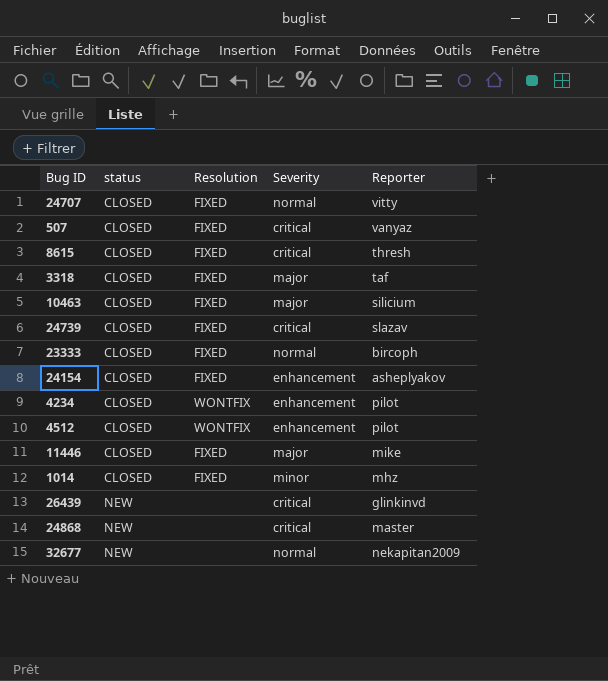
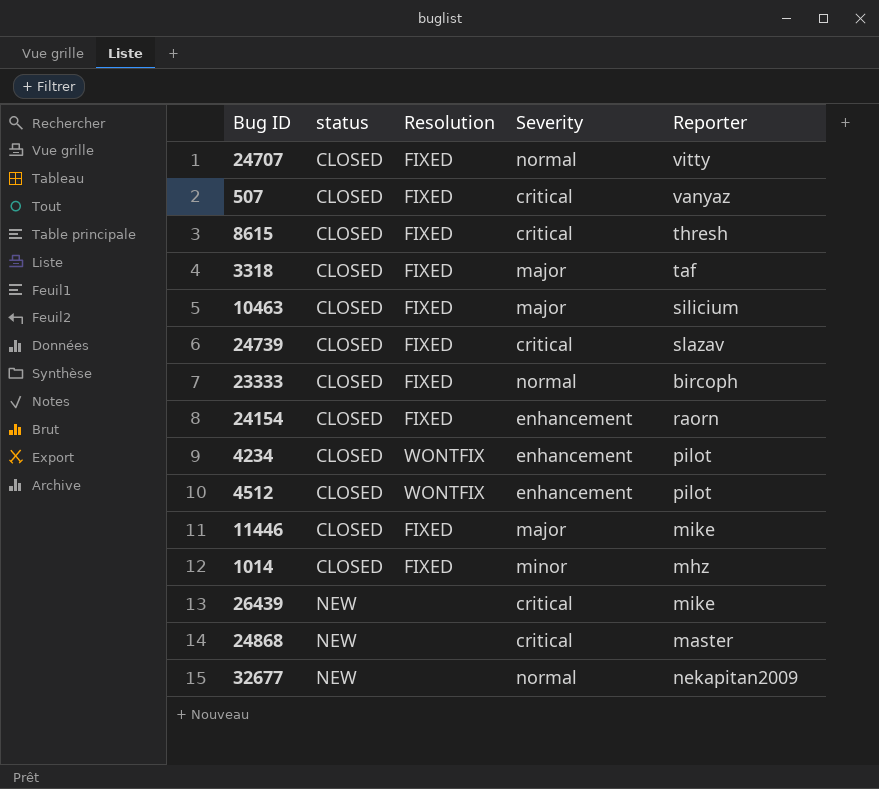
24154 | Reporter: asheplyakov -> raorn
26439 | Reporter: glinkinvd -> mike

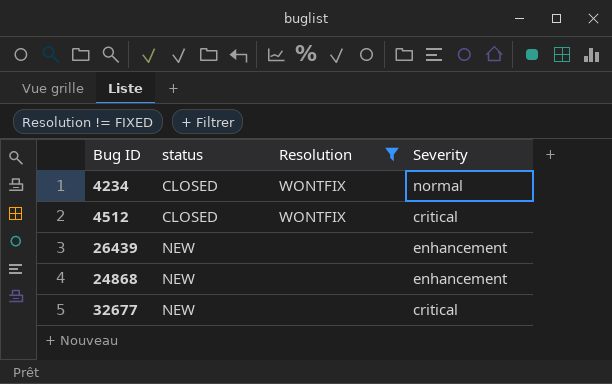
filter: none -> Resolution != FIXED
column Reporter | position: 5 -> none
4234 | Severity: enhancement -> normal
4512 | Severity: enhancement -> critical
26439 | Severity: critical -> enhancement
24868 | Severity: critical -> enhancement
32677 | Severity: normal -> critical

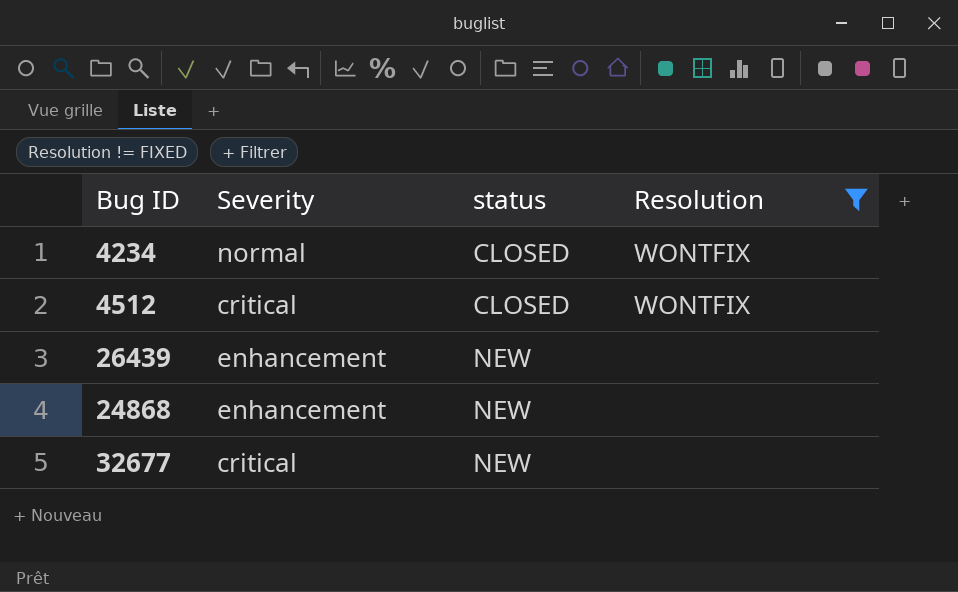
column Severity | position: 4 -> 2

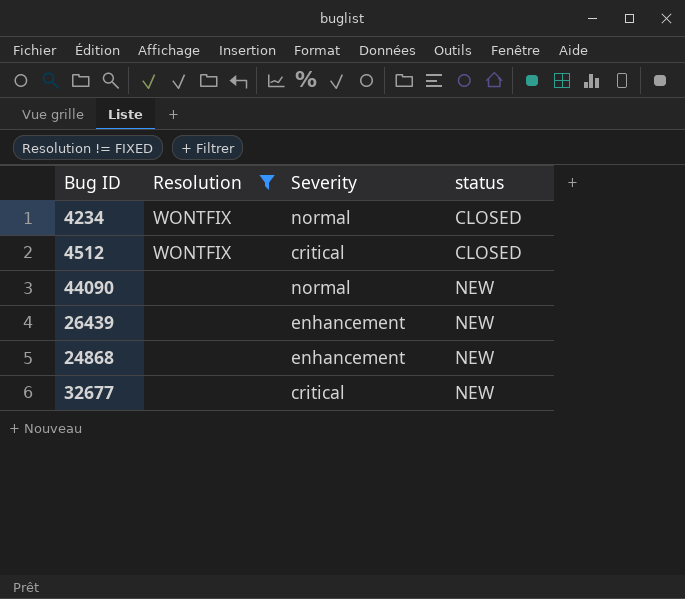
column Resolution | position: 4 -> 2
row 44090: none -> none | normal | NEW

